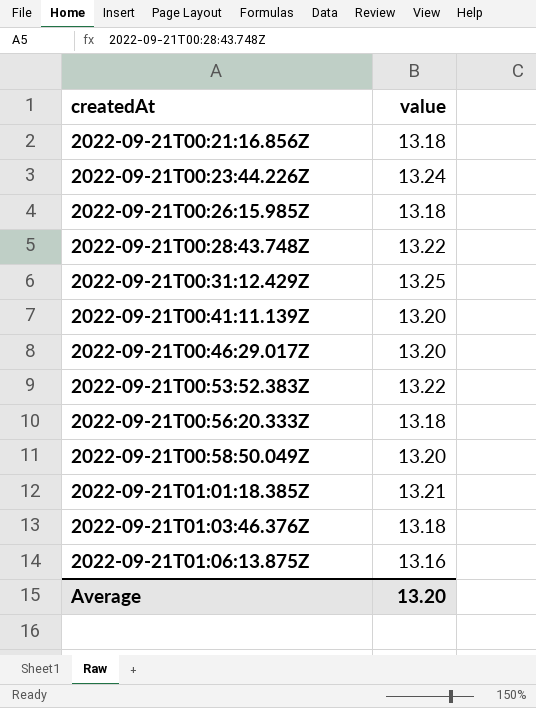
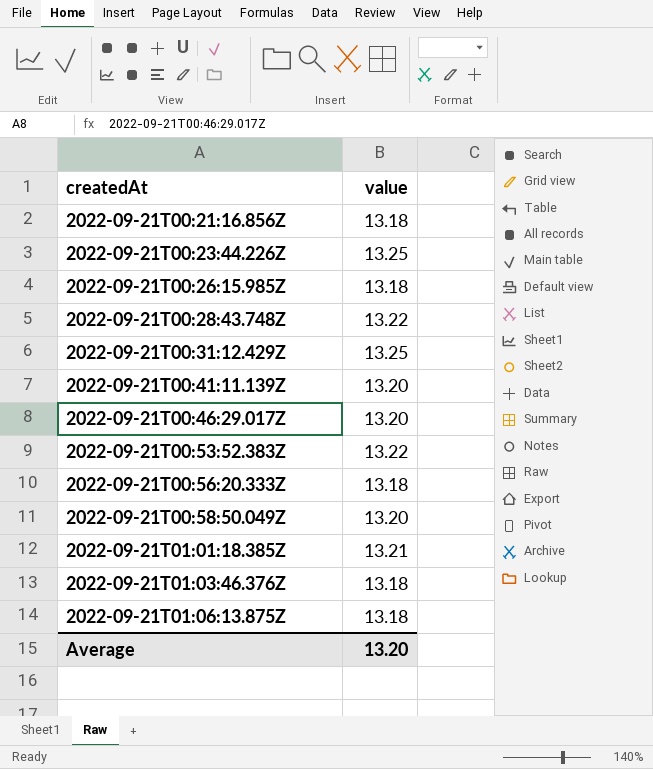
2022-09-21T00:23:44.226Z | value: 13.24 -> 13.25
2022-09-21T01:06:13.875Z | value: 13.16 -> 13.18

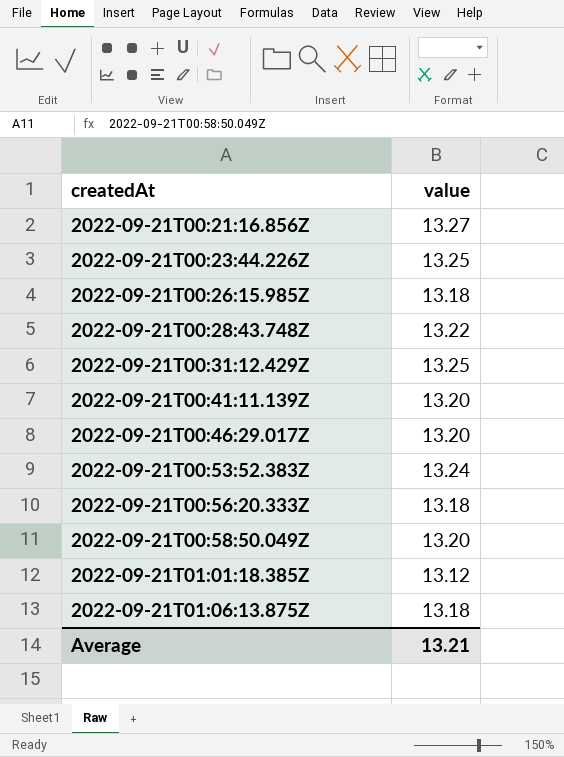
row 2022-09-21T01:03:46.376Z: 13.18 -> none
2022-09-21T00:21:16.856Z | value: 13.18 -> 13.27
2022-09-21T00:53:52.383Z | value: 13.22 -> 13.24
2022-09-21T01:01:18.385Z | value: 13.21 -> 13.12
Average | value: 13.20 -> 13.21

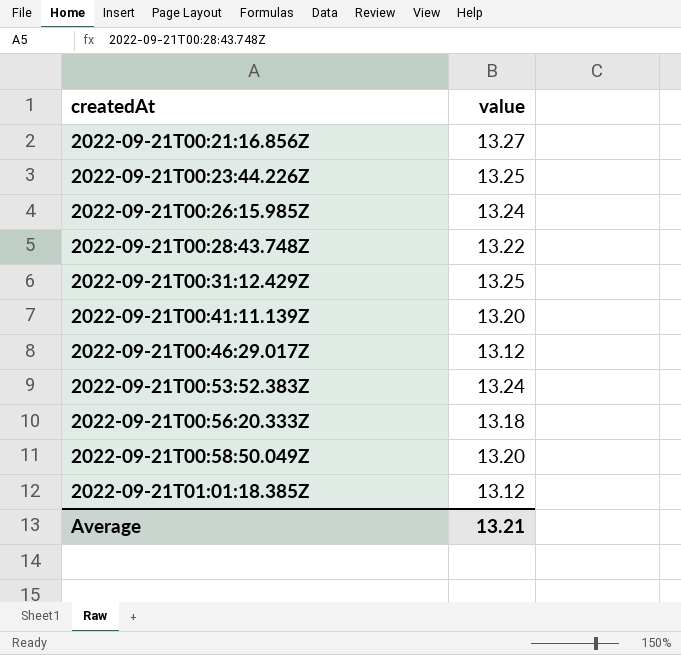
row 2022-09-21T01:06:13.875Z: 13.18 -> none
2022-09-21T00:26:15.985Z | value: 13.18 -> 13.24
2022-09-21T00:46:29.017Z | value: 13.20 -> 13.12

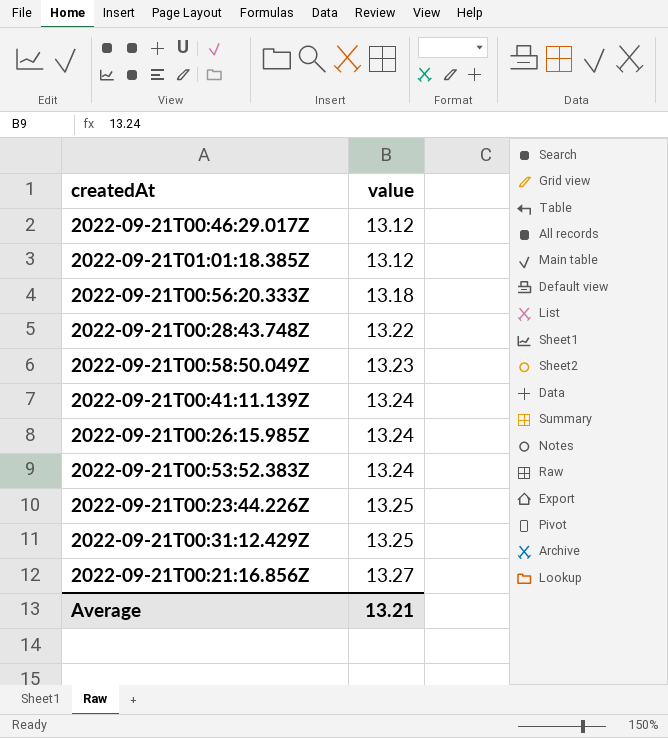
row order: createdAt ascending -> value ascending
2022-09-21T00:58:50.049Z | value: 13.20 -> 13.23
2022-09-21T00:41:11.139Z | value: 13.20 -> 13.24

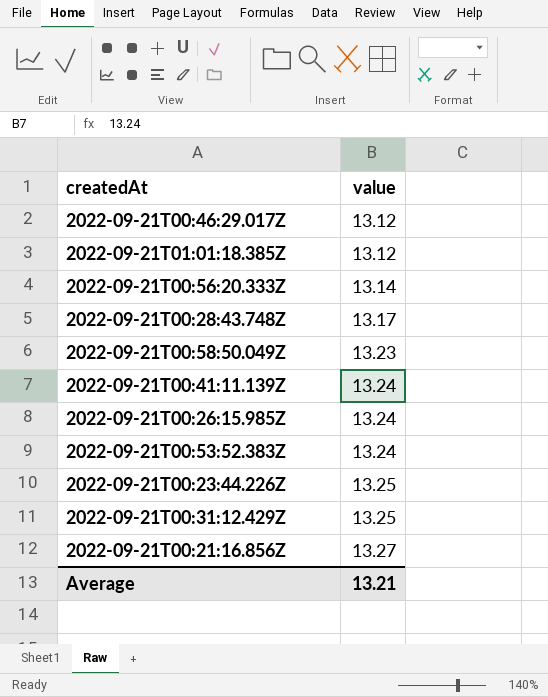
2022-09-21T00:56:20.333Z | value: 13.18 -> 13.14
2022-09-21T00:28:43.748Z | value: 13.22 -> 13.17

